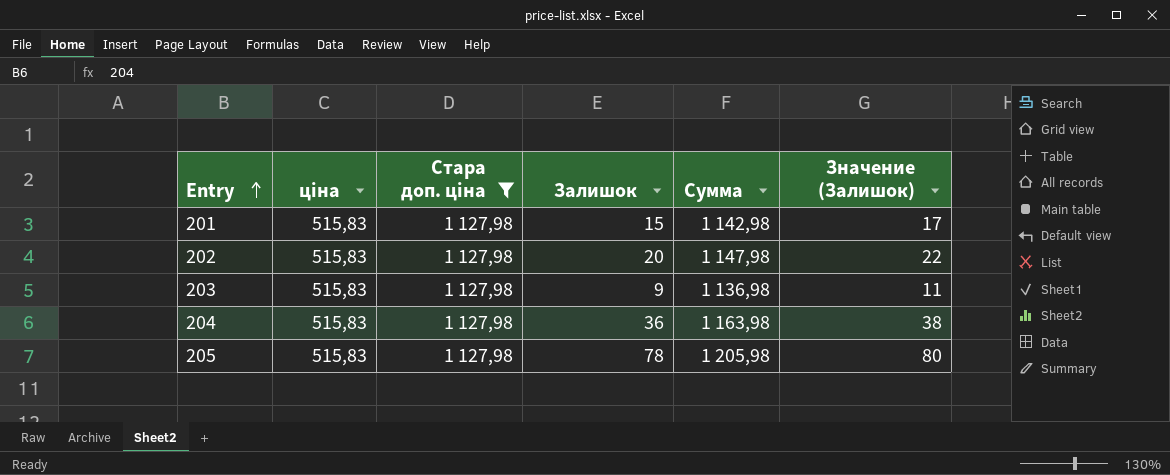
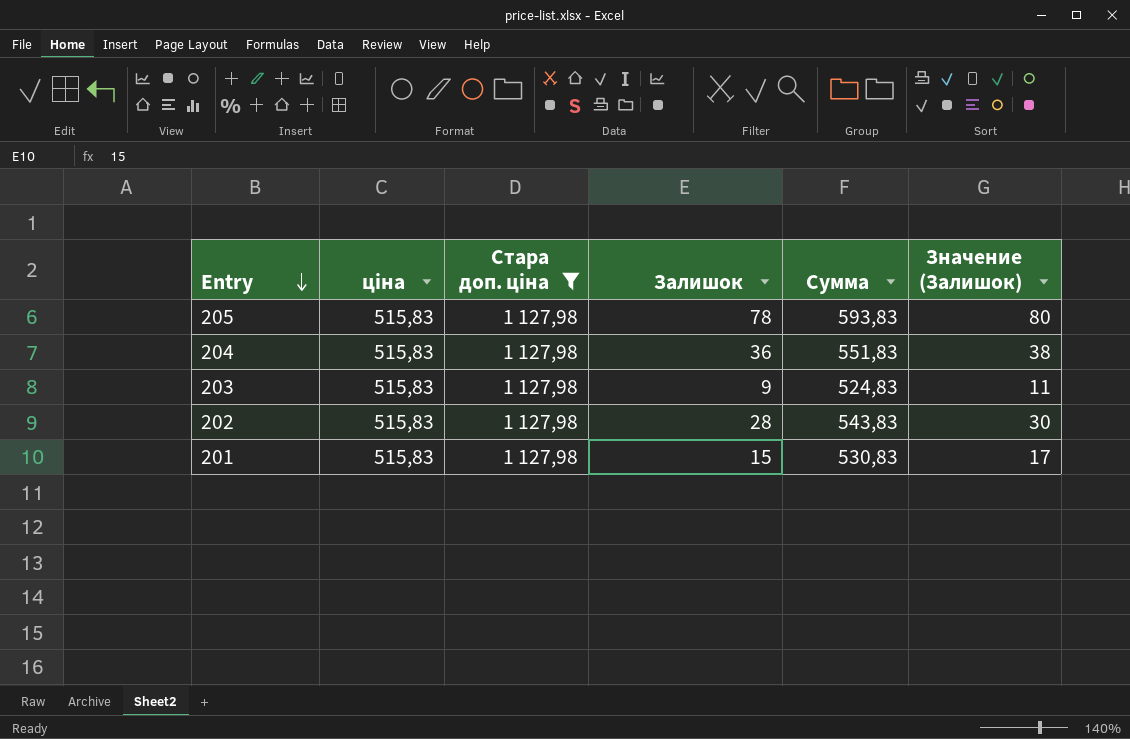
row order: Entry ascending -> Entry descending
column Сумма | formula: [Стара доп. ціна] + [Залишок] -> [ціна] + [Залишок]
202 | Залишок: 20 -> 28
202 | Значение (Залишок): 22 -> 30

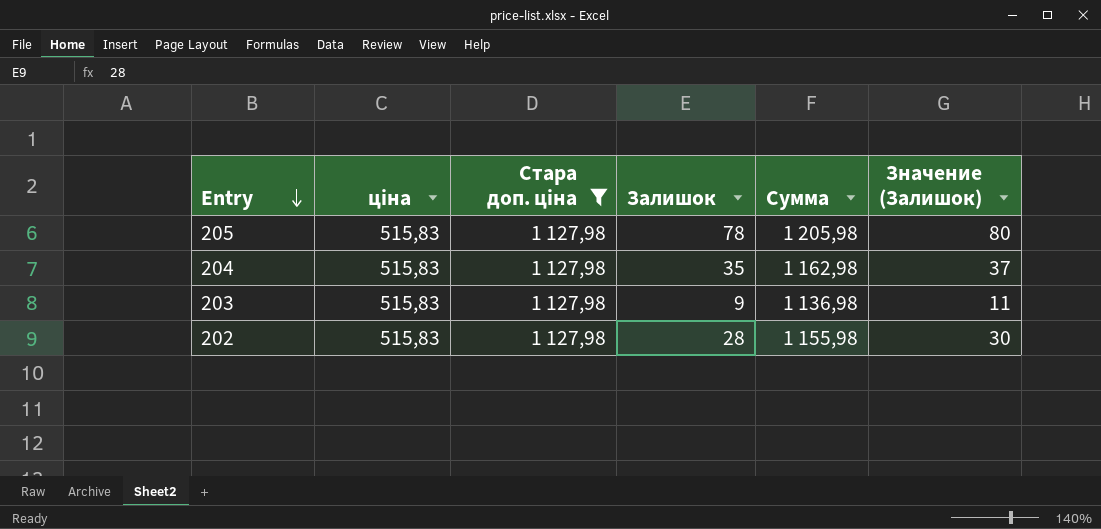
column Сумма | formula: [ціна] + [Залишок] -> [Стара доп. ціна] + [Залишок]
row 201: 515,83 | 1 127,98 | 15 | 530,83 | 17 -> none
204 | Залишок: 36 -> 35
204 | Значение (Залишок): 38 -> 37

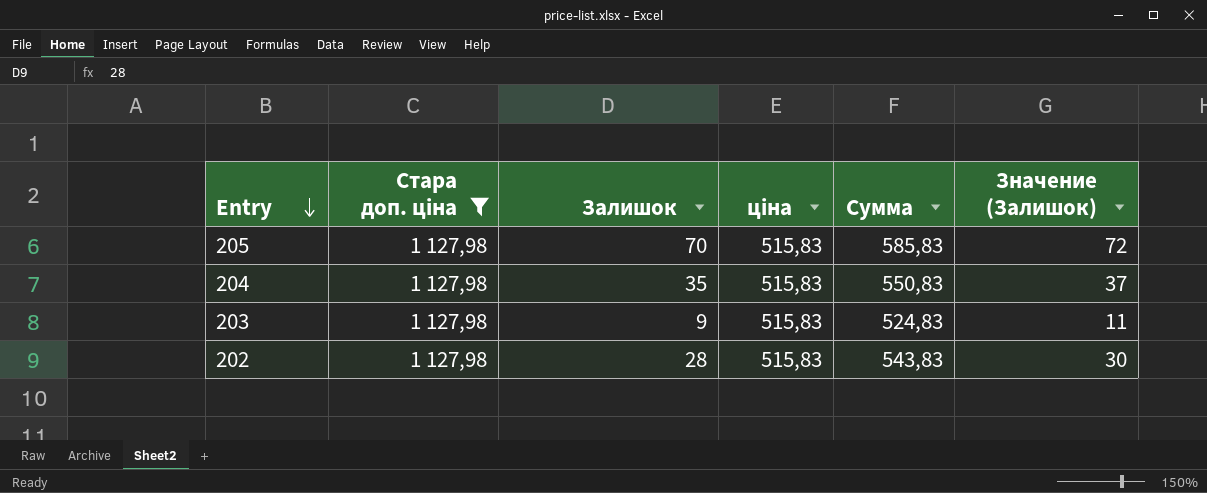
column ціна | position: 2 -> 4
column Сумма | formula: [Стара доп. ціна] + [Залишок] -> [Залишок] + [ціна]
205 | Залишок: 78 -> 70
205 | Значение (Залишок): 80 -> 72

